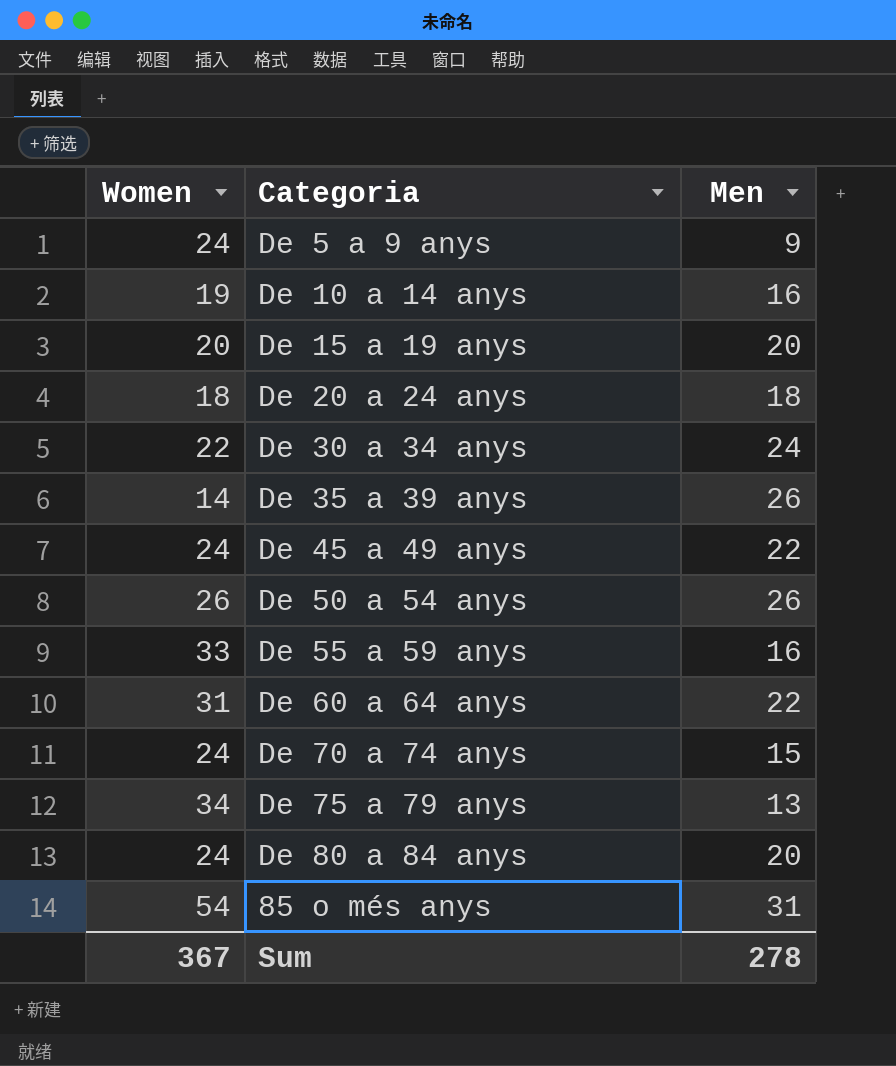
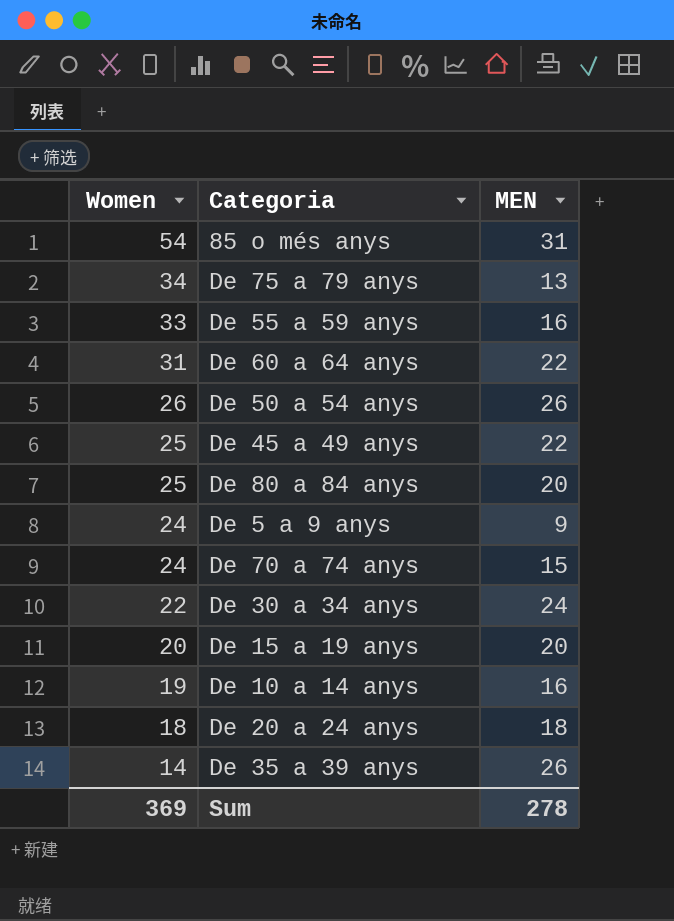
row order: none -> Women descending
column name: Men -> MEN
De 45 a 49 anys | Women: 24 -> 25
De 80 a 84 anys | Women: 24 -> 25
Sum | Women: 367 -> 369

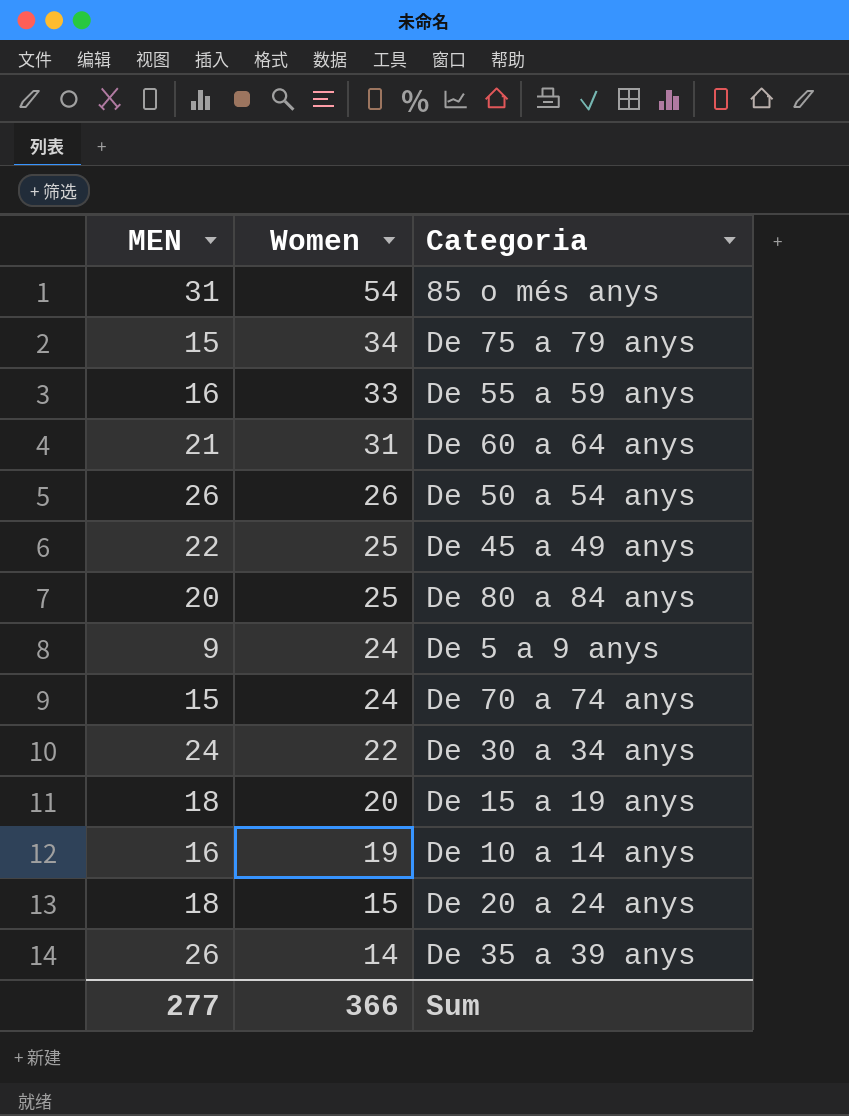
column MEN | position: 3 -> 1
De 75 a 79 anys | MEN: 13 -> 15
De 60 a 64 anys | MEN: 22 -> 21
De 15 a 19 anys | MEN: 20 -> 18
De 20 a 24 anys | Women: 18 -> 15
Sum | MEN: 278 -> 277
Sum | Women: 369 -> 366

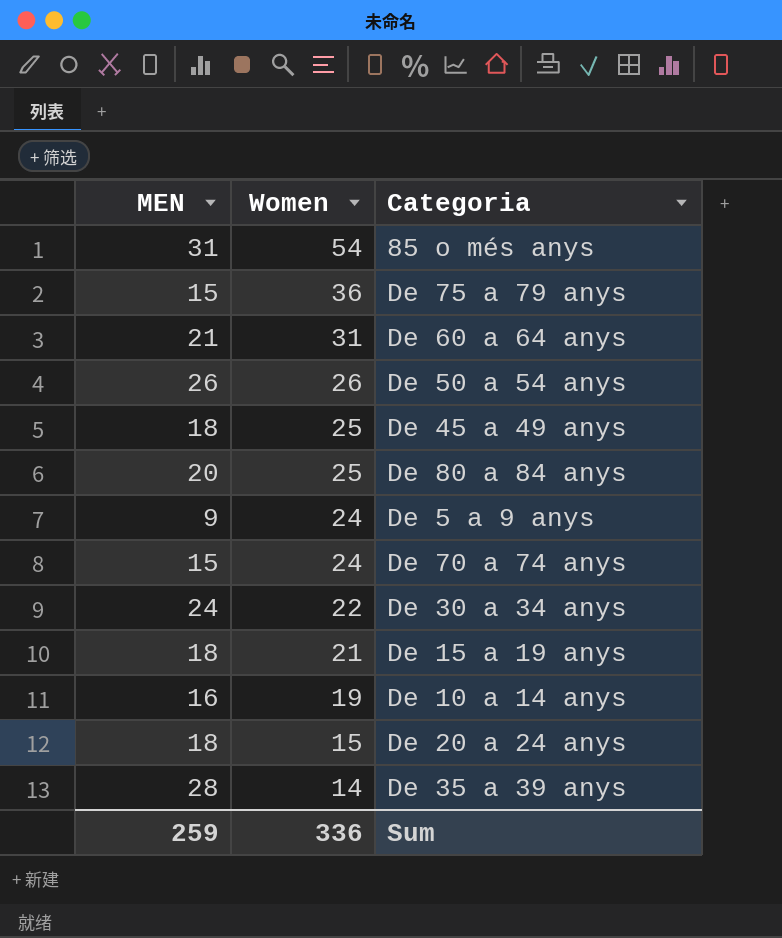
row De 55 a 59 anys: 16 | 33 -> none
De 75 a 79 anys | Women: 34 -> 36
De 45 a 49 anys | MEN: 22 -> 18
De 15 a 19 anys | Women: 20 -> 21
De 35 a 39 anys | MEN: 26 -> 28
Sum | MEN: 277 -> 259
Sum | Women: 366 -> 336

